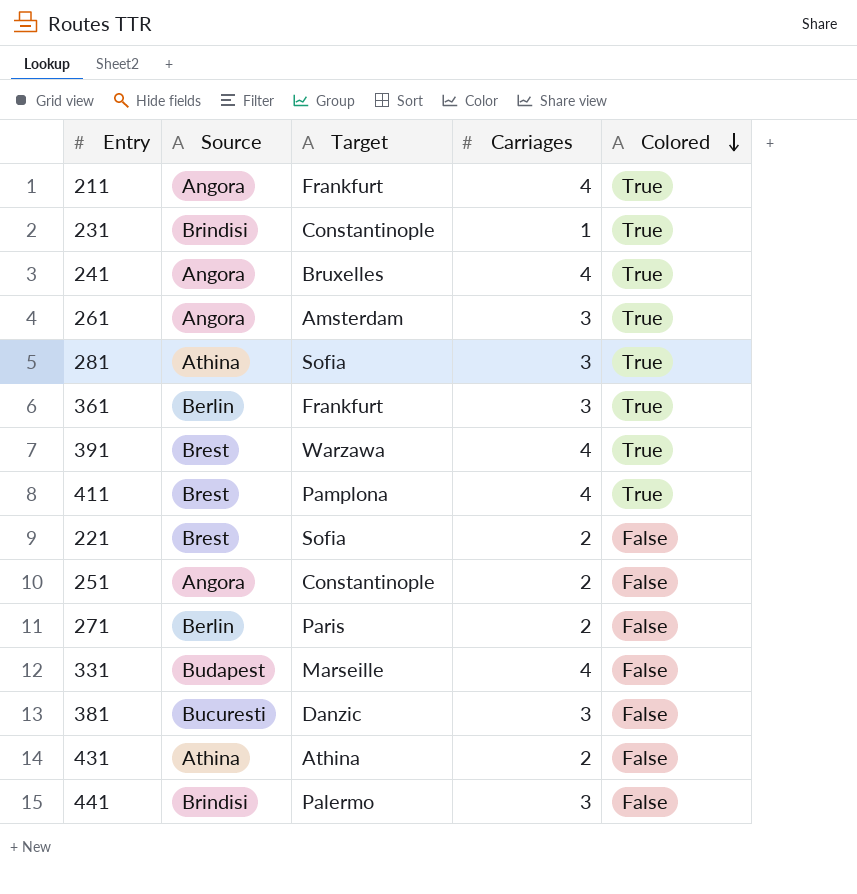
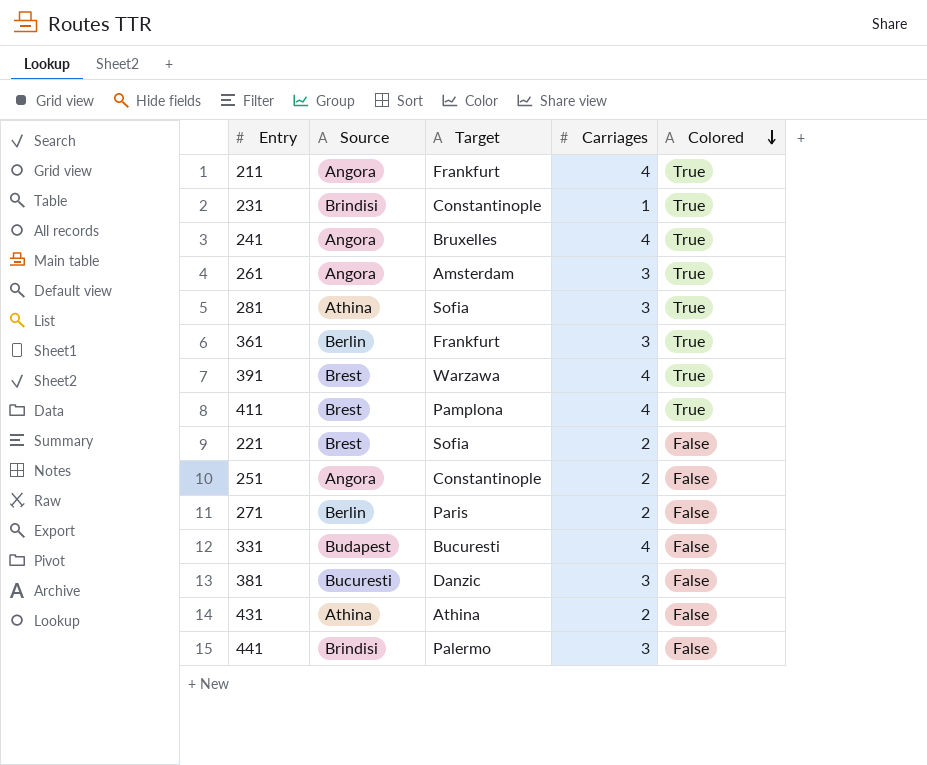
331 | Target: Marseille -> Bucuresti

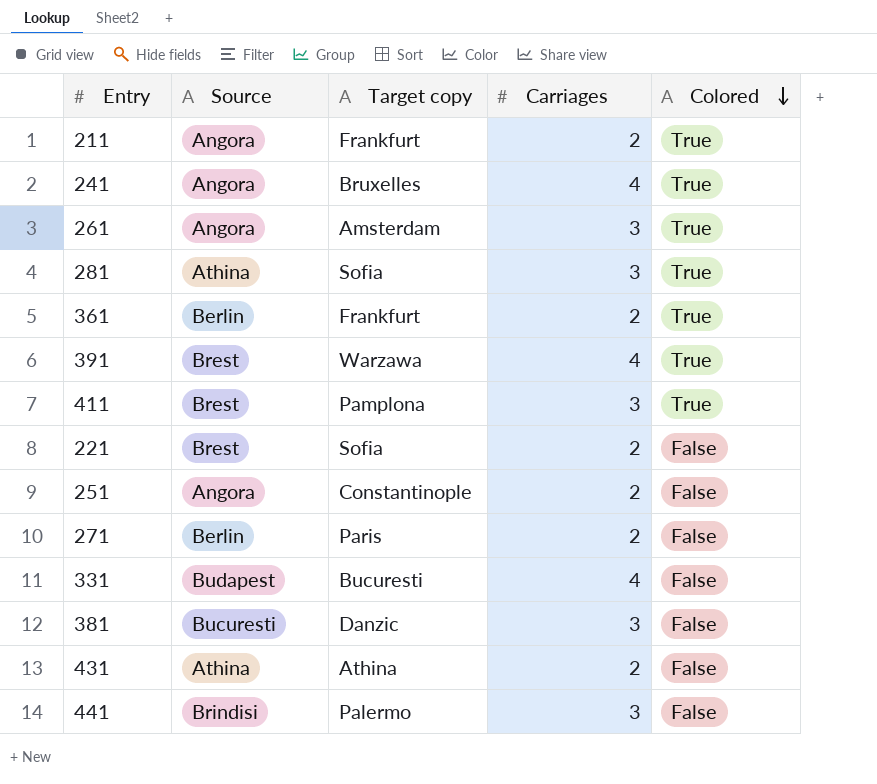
column name: Target -> Target copy
row 231: Brindisi | Constantinople | 1 | True -> none
211 | Carriages: 4 -> 2
361 | Carriages: 3 -> 2
411 | Carriages: 4 -> 3

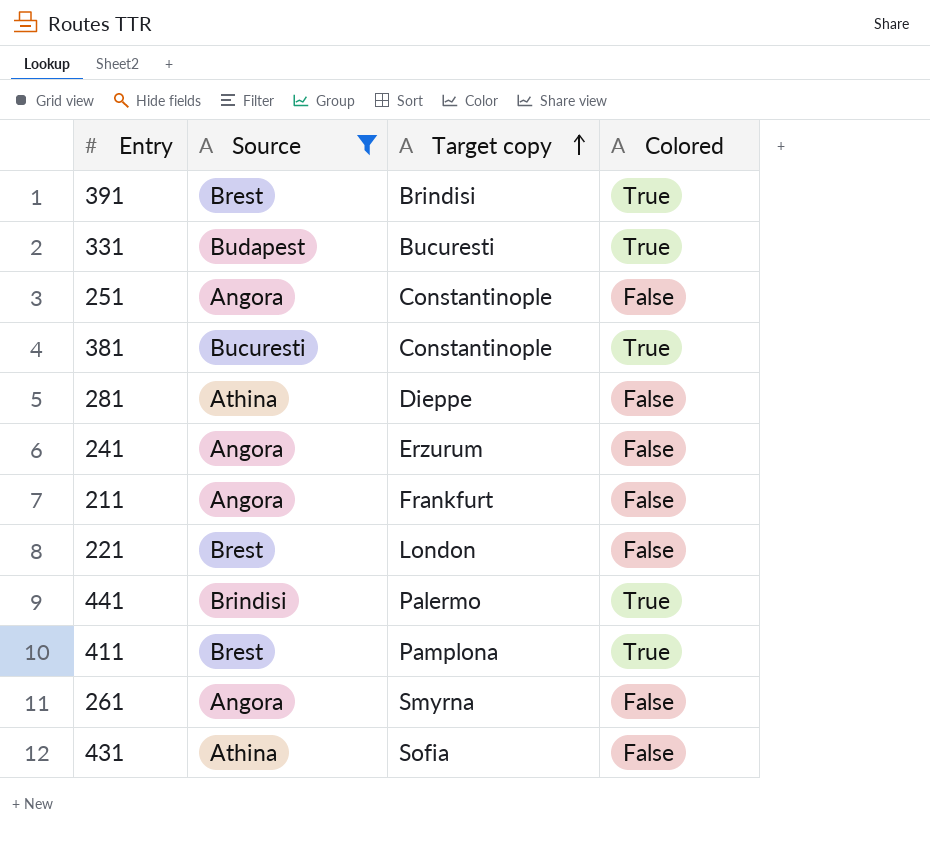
filter: none -> Source != Berlin
row order: Colored descending -> Target copy ascending
column Carriages | position: 4 -> none
391 | Target copy: Warzawa -> Brindisi
331 | Colored: False -> True
381 | Target copy: Danzic -> Constantinople
381 | Colored: False -> True
281 | Target copy: Sofia -> Dieppe
281 | Colored: True -> False
241 | Target copy: Bruxelles -> Erzurum
241 | Colored: True -> False
211 | Colored: True -> False
221 | Target copy: Sofia -> London
441 | Colored: False -> True
261 | Target copy: Amsterdam -> Smyrna
261 | Colored: True -> False
431 | Target copy: Athina -> Sofia

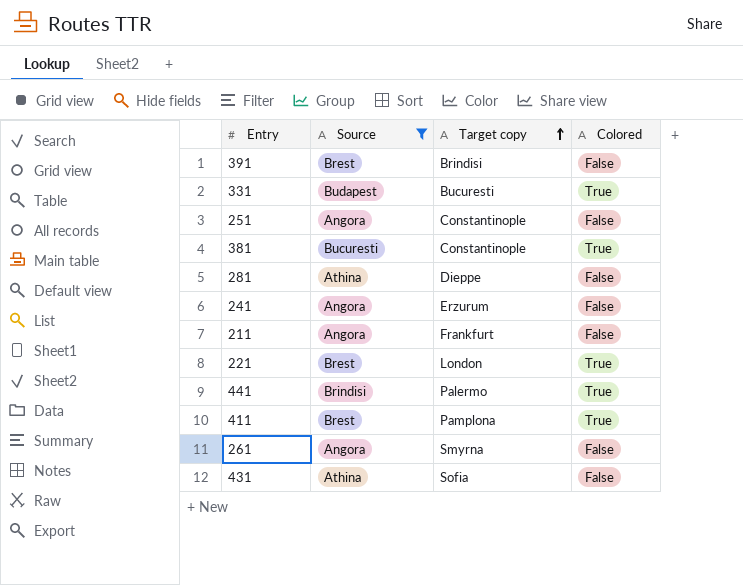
391 | Colored: True -> False
221 | Colored: False -> True

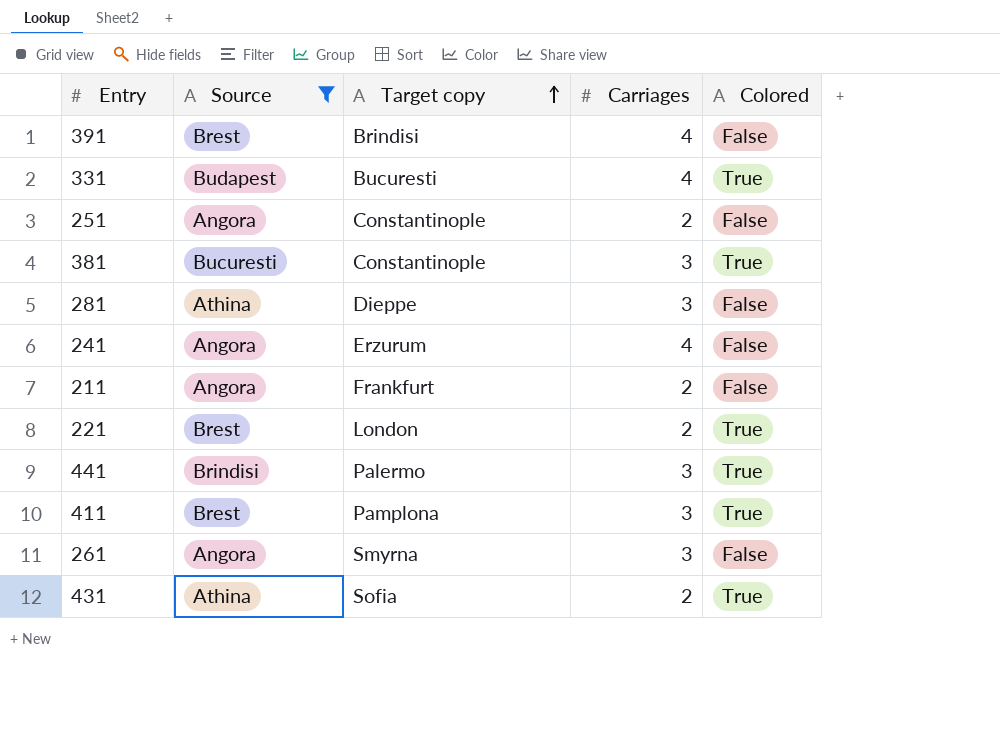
column Carriages | position: none -> 4
431 | Colored: False -> True

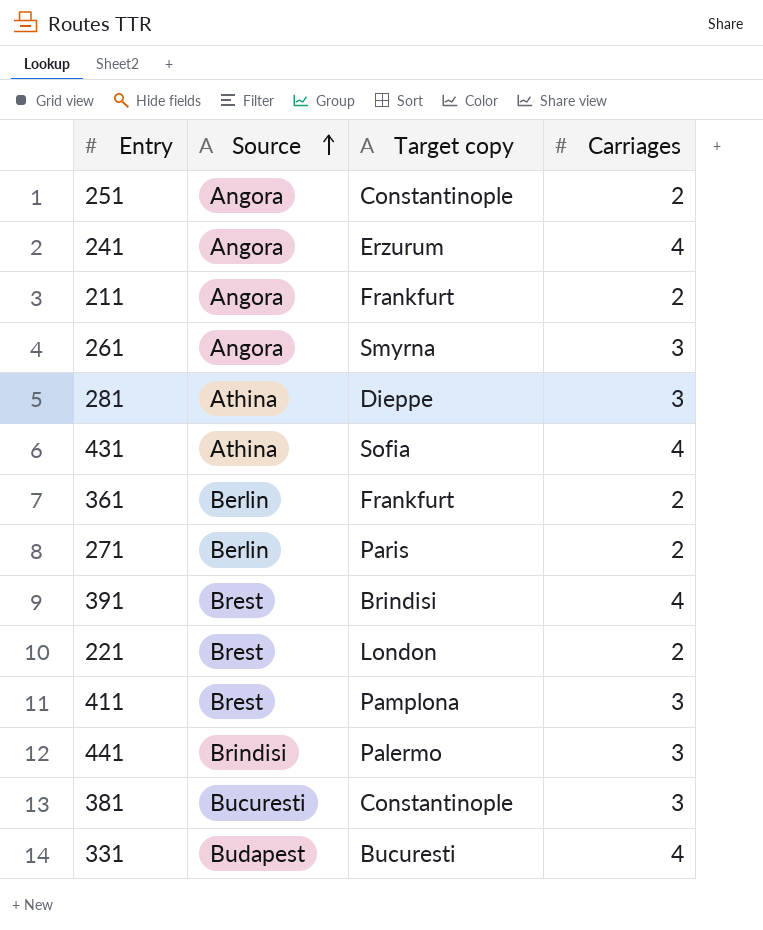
filter: Source != Berlin -> none
row order: Target copy ascending -> Source ascending
column Colored | position: 5 -> none
431 | Carriages: 2 -> 4

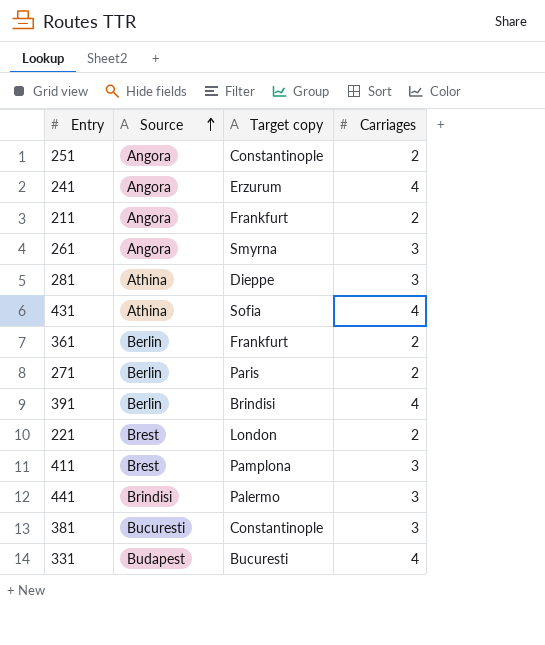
391 | Source: Brest -> Berlin

